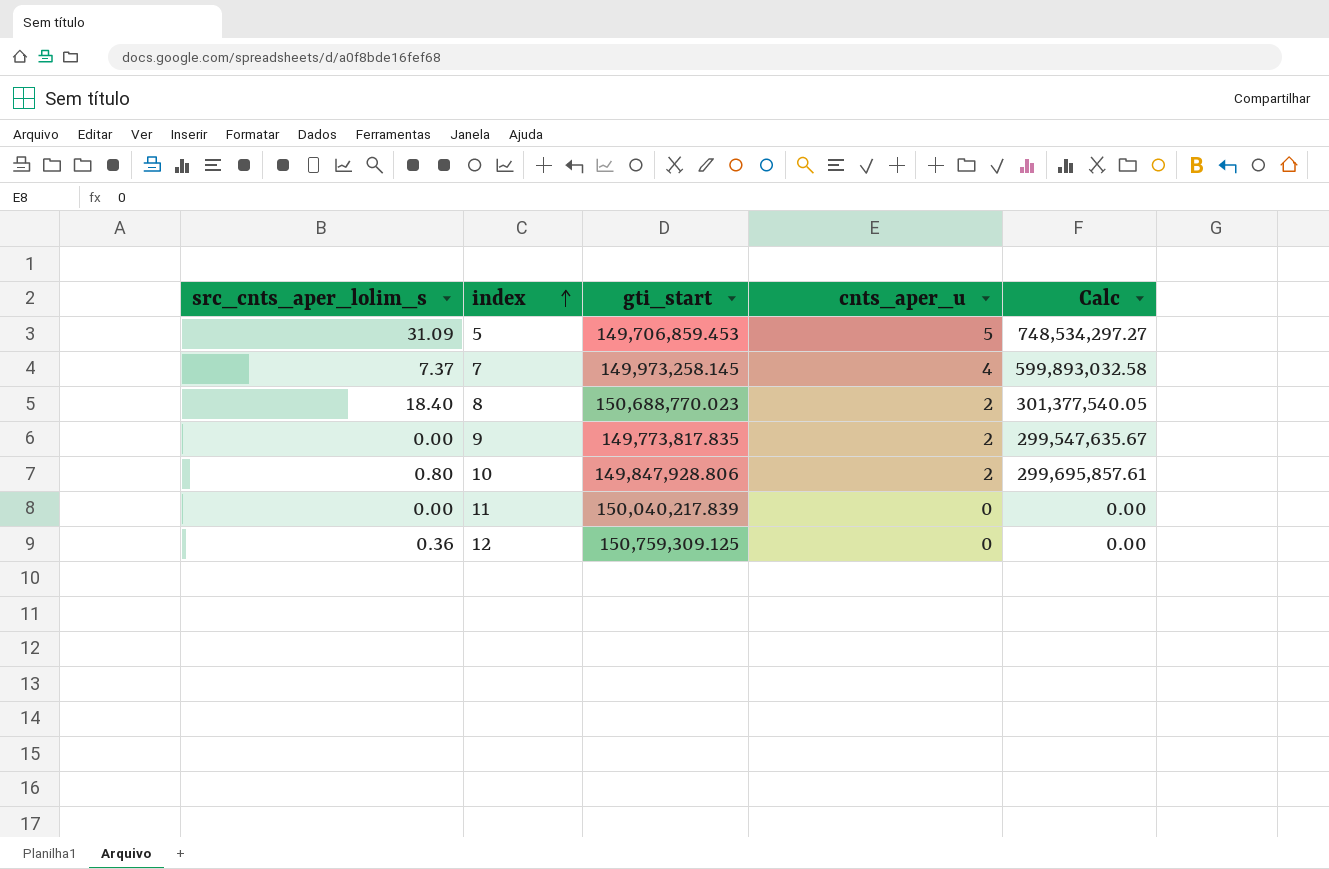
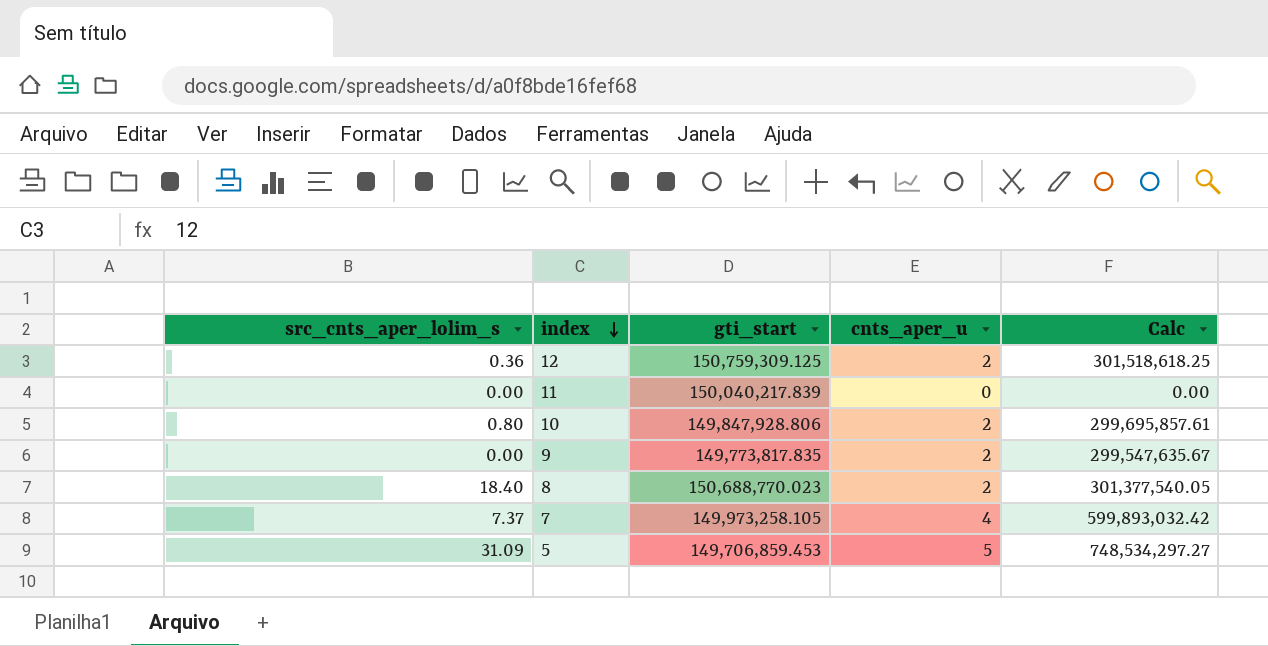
row order: index ascending -> index descending
12 | cnts_aper_u: 0 -> 2
12 | Calc: 0.00 -> 301,518,618.25
7 | gti_start: 149,973,258.145 -> 149,973,258.105
7 | Calc: 599,893,032.58 -> 599,893,032.42

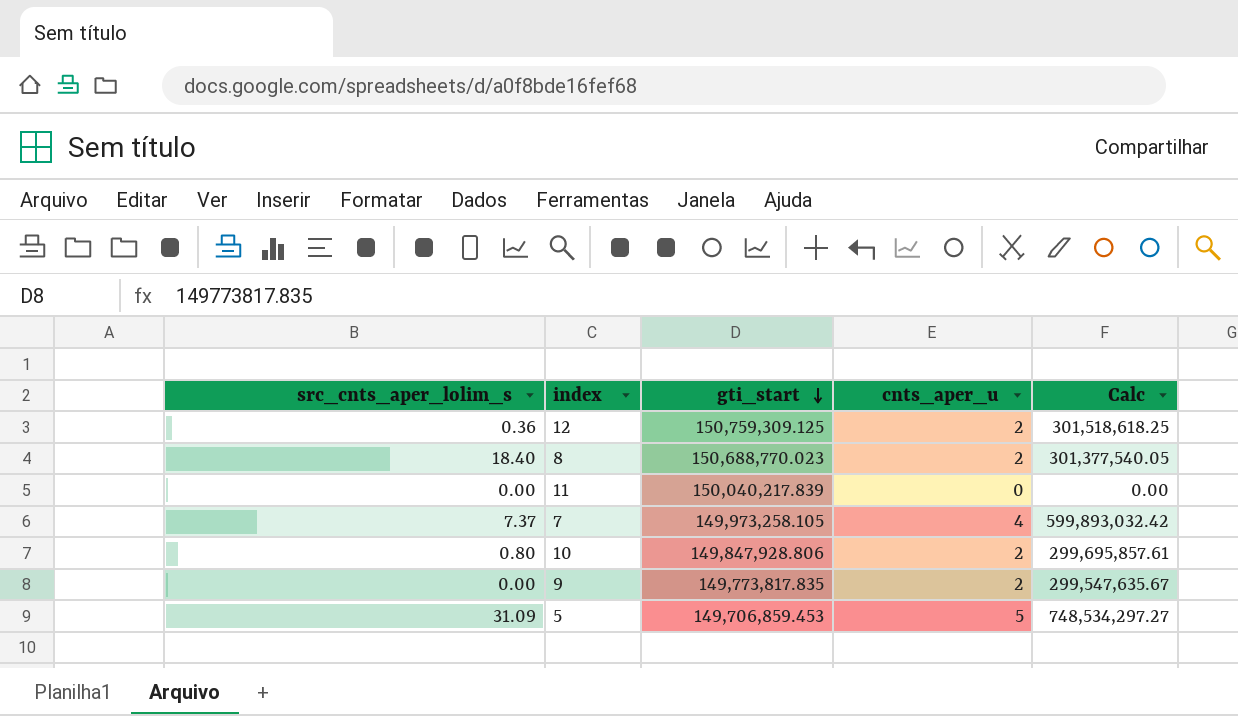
row order: index descending -> gti_start descending

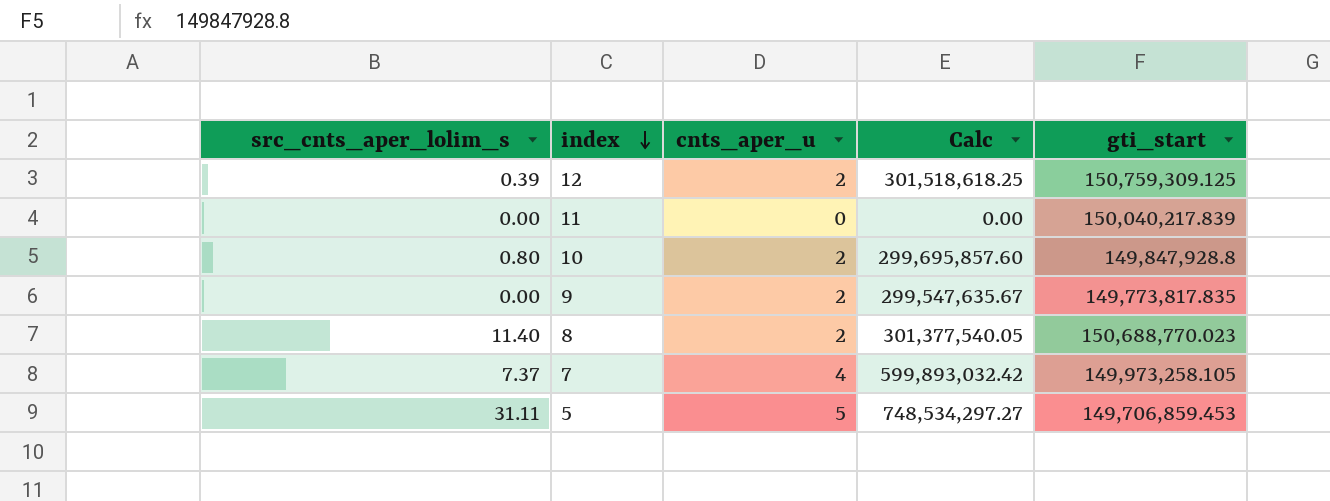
row order: gti_start descending -> index descending
column gti_start | position: 3 -> 5
12 | src_cnts_aper_lolim_s: 0.36 -> 0.39
10 | Calc: 299,695,857.61 -> 299,695,857.60
10 | gti_start: 149,847,928.806 -> 149,847,928.8
8 | src_cnts_aper_lolim_s: 18.40 -> 11.40
5 | src_cnts_aper_lolim_s: 31.09 -> 31.11

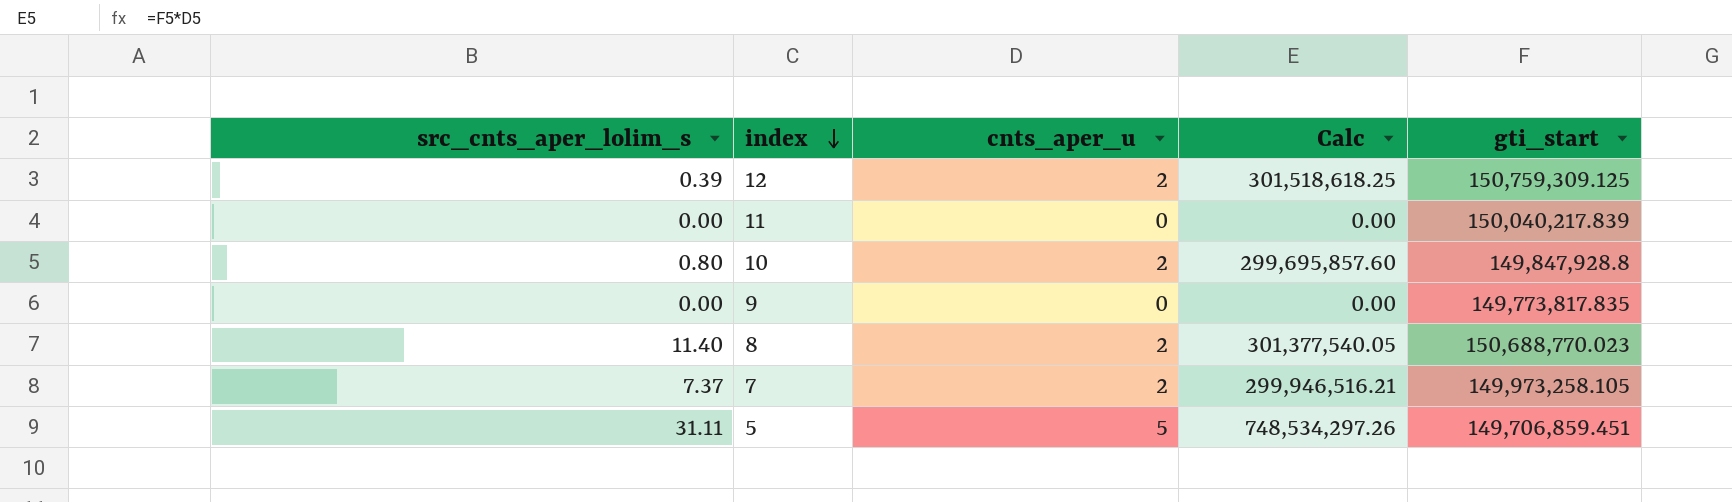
9 | cnts_aper_u: 2 -> 0
9 | Calc: 299,547,635.67 -> 0.00
7 | cnts_aper_u: 4 -> 2
7 | Calc: 599,893,032.42 -> 299,946,516.21
5 | Calc: 748,534,297.27 -> 748,534,297.26
5 | gti_start: 149,706,859.453 -> 149,706,859.451

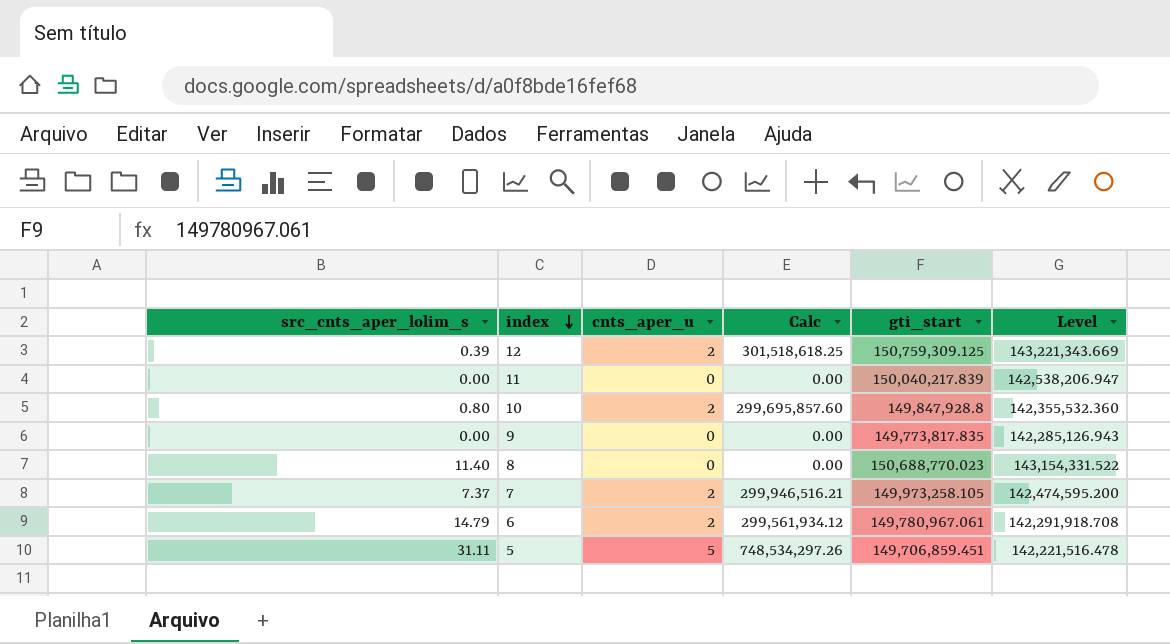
column Level | formula: none -> [gti_start] * 0.95
8 | cnts_aper_u: 2 -> 0
8 | Calc: 301,377,540.05 -> 0.00
row 6: none -> 14.79 | 2 | 299,561,934.12 | 149,780,967.061 | 142,291,918.708

